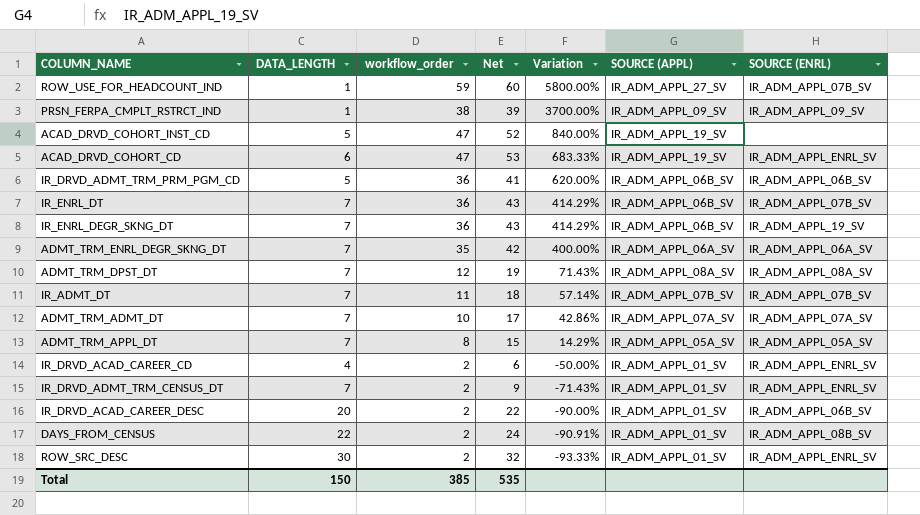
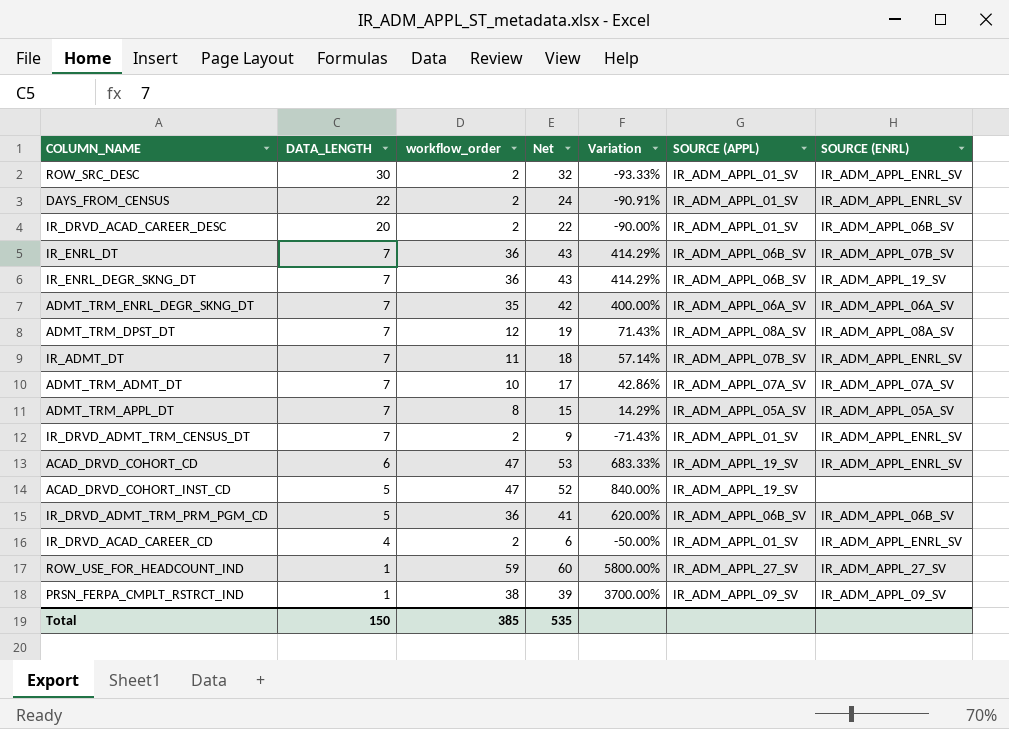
row order: Variation descending -> DATA_LENGTH descending
DAYS_FROM_CENSUS | SOURCE (ENRL): IR_ADM_APPL_08B_SV -> IR_ADM_APPL_ENRL_SV
IR_ADMT_DT | SOURCE (ENRL): IR_ADM_APPL_07B_SV -> IR_ADM_APPL_ENRL_SV
ROW_USE_FOR_HEADCOUNT_IND | SOURCE (ENRL): IR_ADM_APPL_07B_SV -> IR_ADM_APPL_27_SV

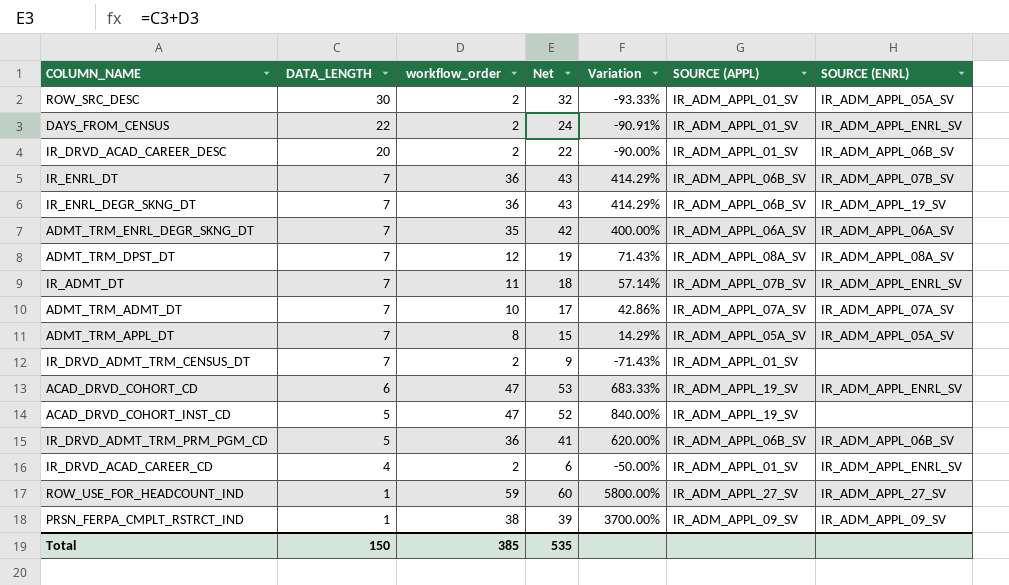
ROW_SRC_DESC | SOURCE (ENRL): IR_ADM_APPL_ENRL_SV -> IR_ADM_APPL_05A_SV
IR_DRVD_ADMT_TRM_CENSUS_DT | SOURCE (ENRL): IR_ADM_APPL_ENRL_SV -> none

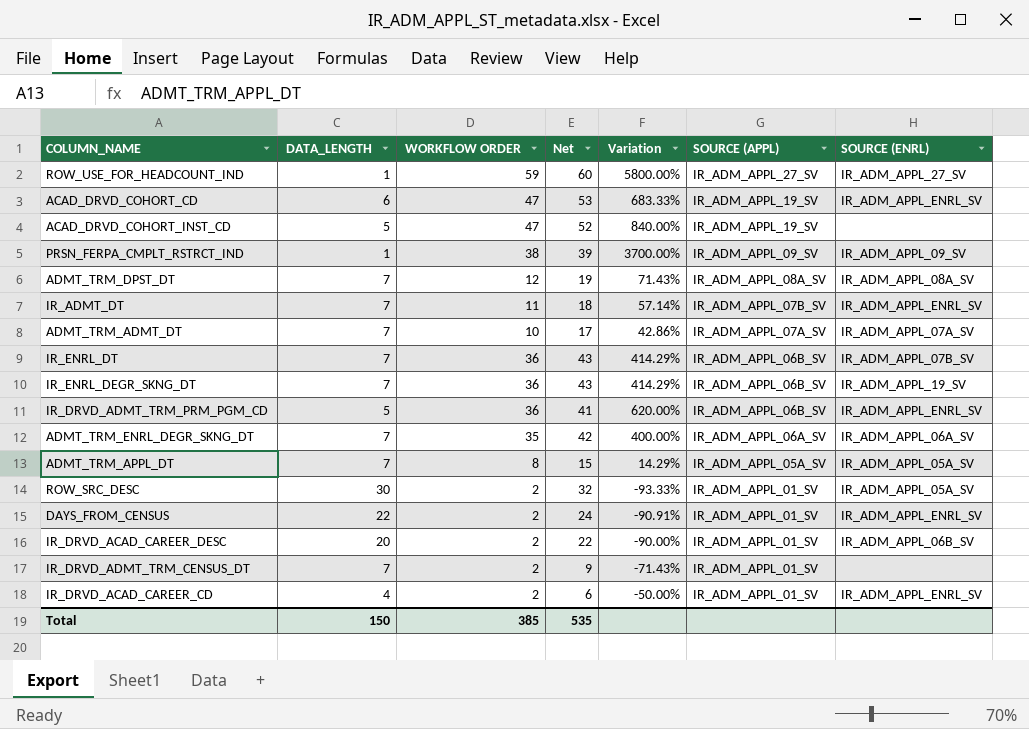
row order: DATA_LENGTH descending -> SOURCE (APPL) descending
column name: workflow_order -> WORKFLOW ORDER
IR_DRVD_ADMT_TRM_PRM_PGM_CD | SOURCE (ENRL): IR_ADM_APPL_06B_SV -> IR_ADM_APPL_ENRL_SV

